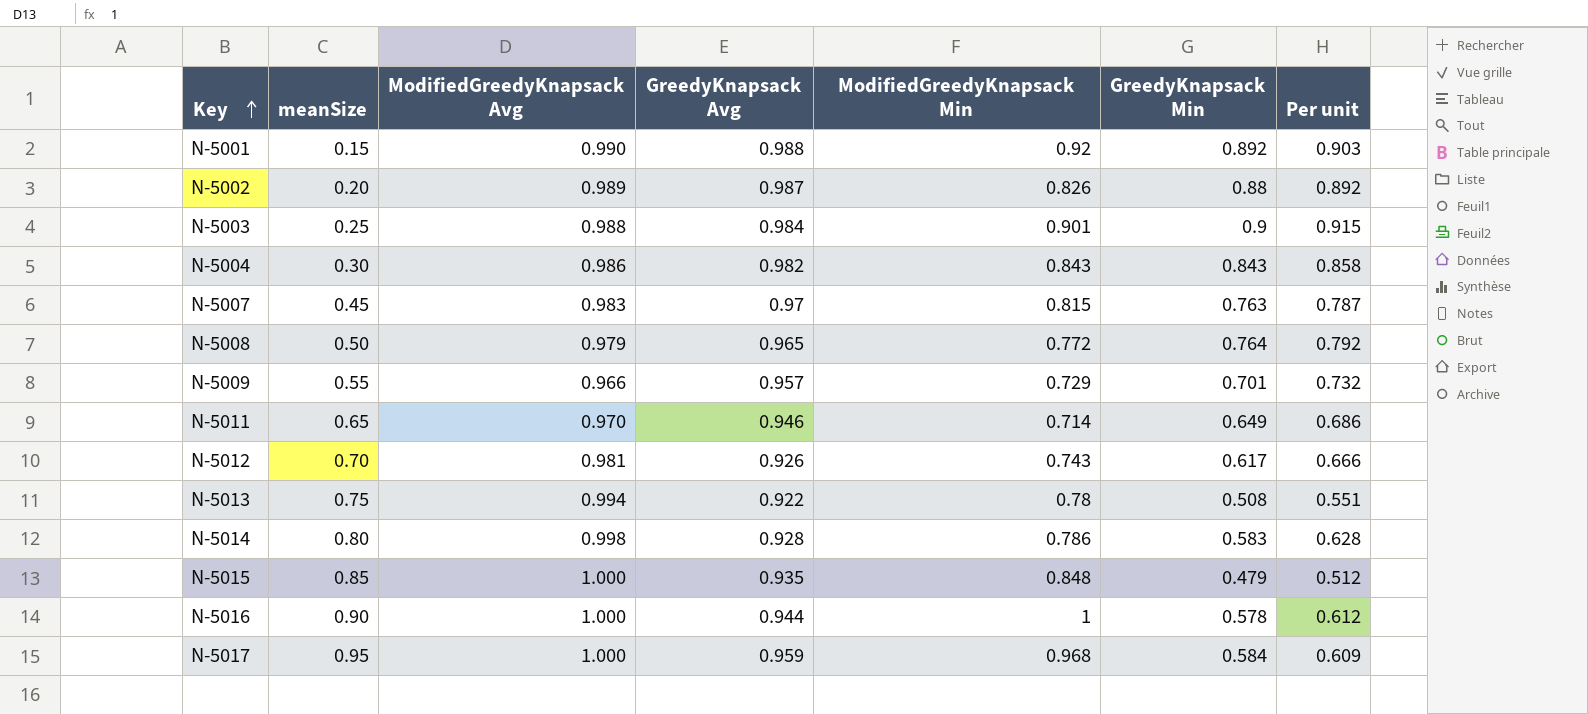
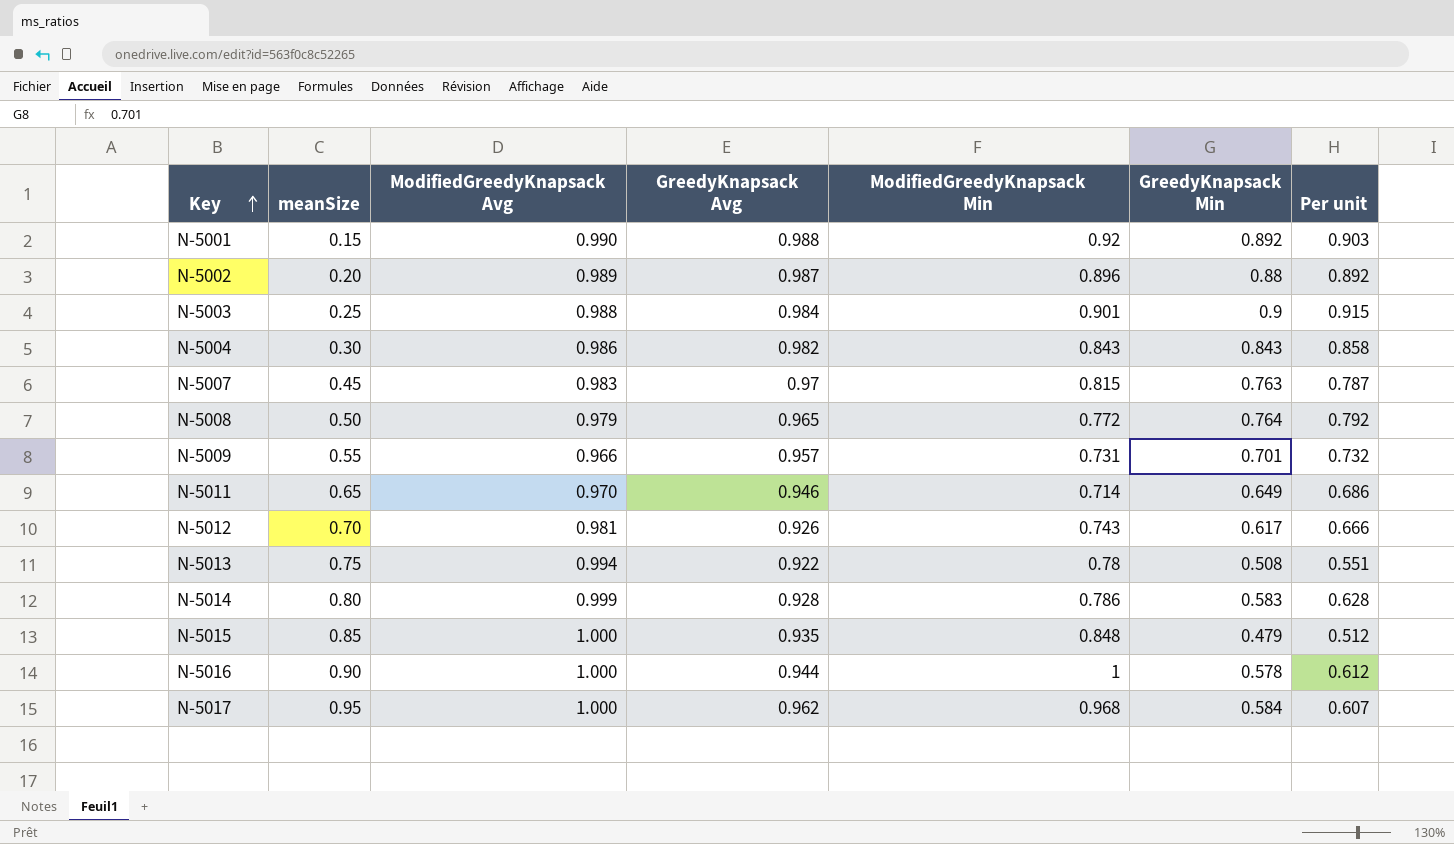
N-5002 | ModifiedGreedyKnapsack Min: 0.826 -> 0.896
N-5009 | ModifiedGreedyKnapsack Min: 0.729 -> 0.731
N-5014 | ModifiedGreedyKnapsack Avg: 0.998 -> 0.999
N-5017 | GreedyKnapsack Avg: 0.959 -> 0.962
N-5017 | Per unit: 0.609 -> 0.607

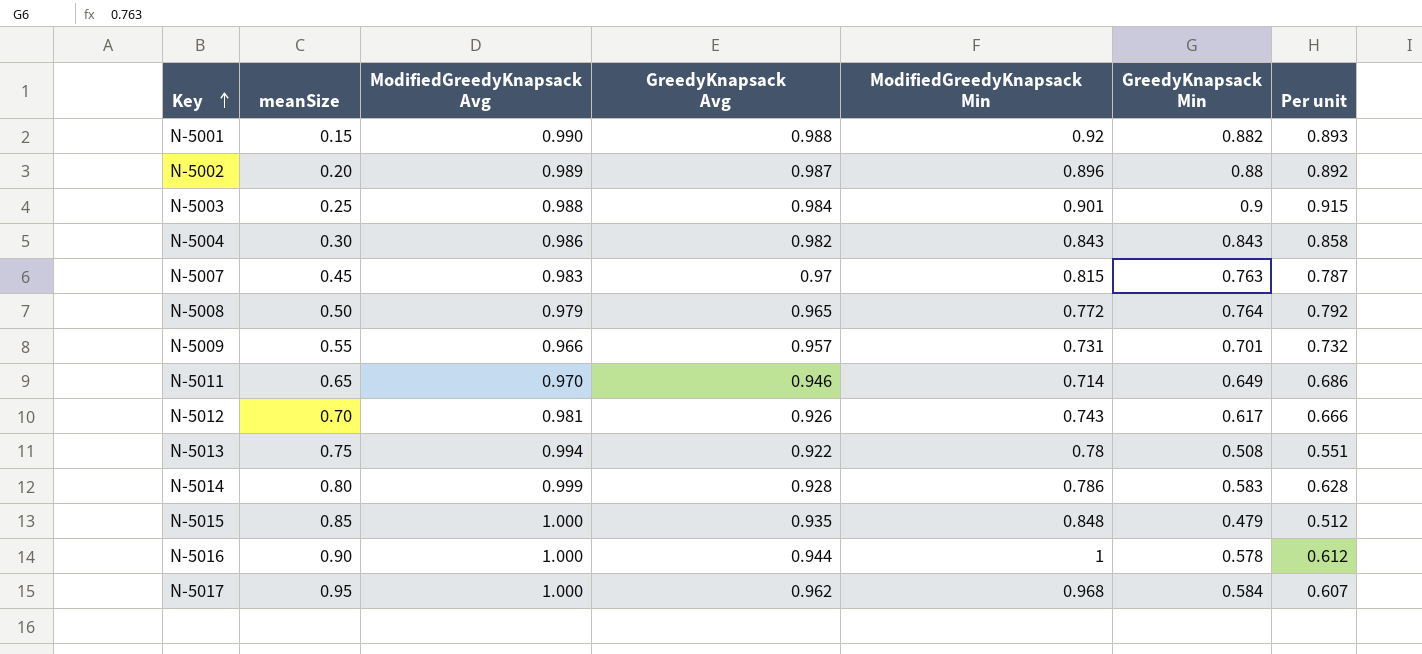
N-5001 | GreedyKnapsack Min: 0.892 -> 0.882
N-5001 | Per unit: 0.903 -> 0.893

